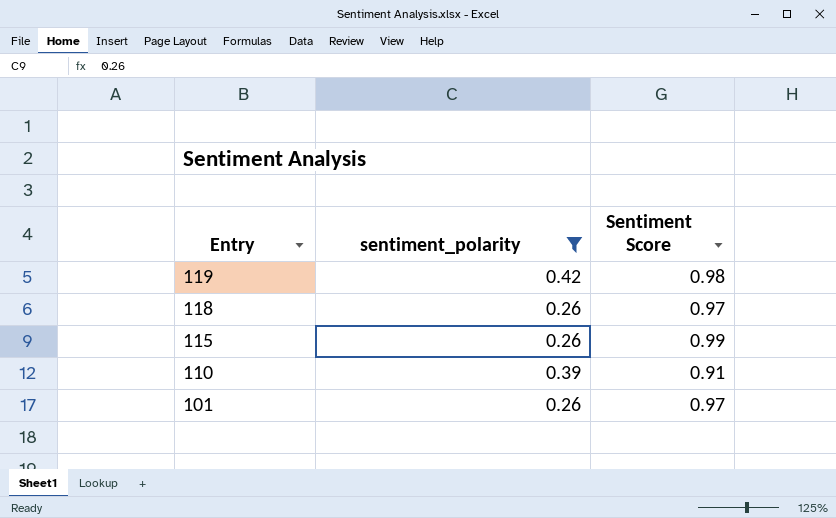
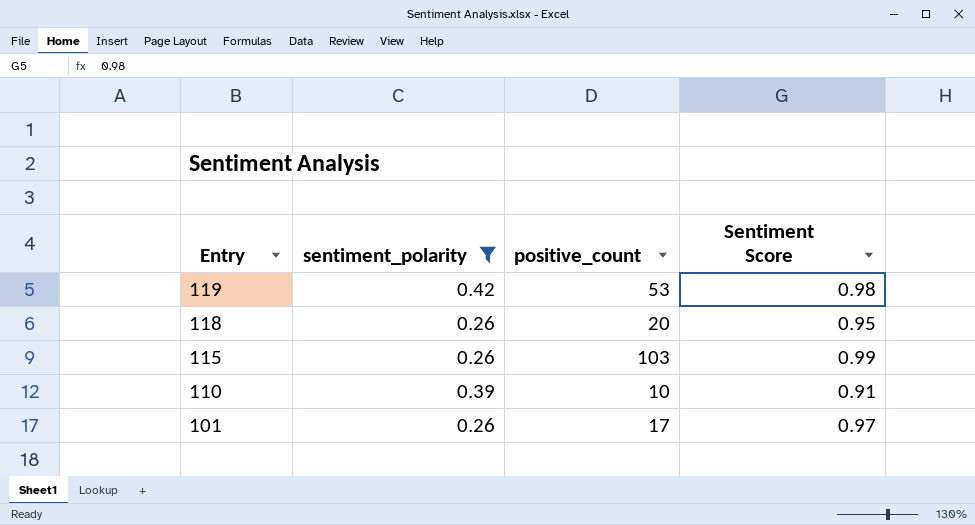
column positive_count | position: none -> 3
118 | Sentiment Score: 0.97 -> 0.95

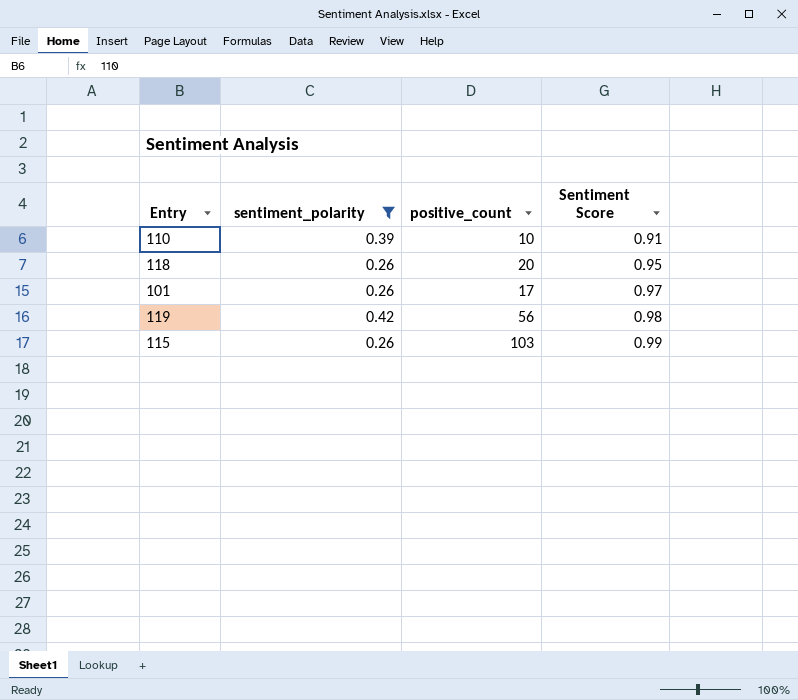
row order: Entry descending -> Sentiment Score ascending
119 | positive_count: 53 -> 56

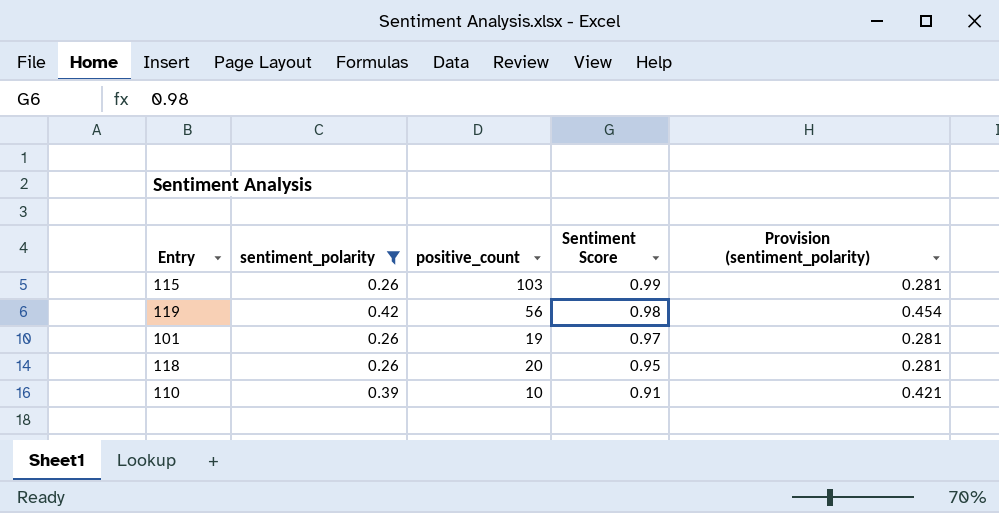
row order: Sentiment Score ascending -> Sentiment Score descending
column Provision (sentiment_polarity) | formula: none -> [sentiment_polarity] * 1.08
101 | positive_count: 17 -> 19

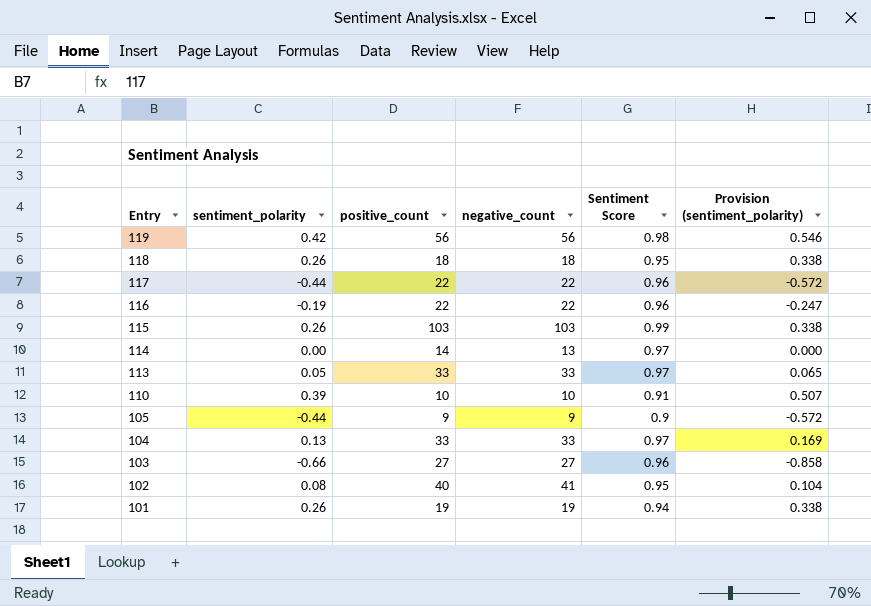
filter: sentiment_polarity >= 0.26 -> none
row order: Sentiment Score descending -> Entry descending
column negative_count | formula: none -> ([positive_count] - [Sentiment Score]) / [Sentiment Score]
column Provision (sentiment_polarity) | formula: [sentiment_polarity] * 1.08 -> [sentiment_polarity] * 1.3
118 | positive_count: 20 -> 18
101 | Sentiment Score: 0.97 -> 0.94

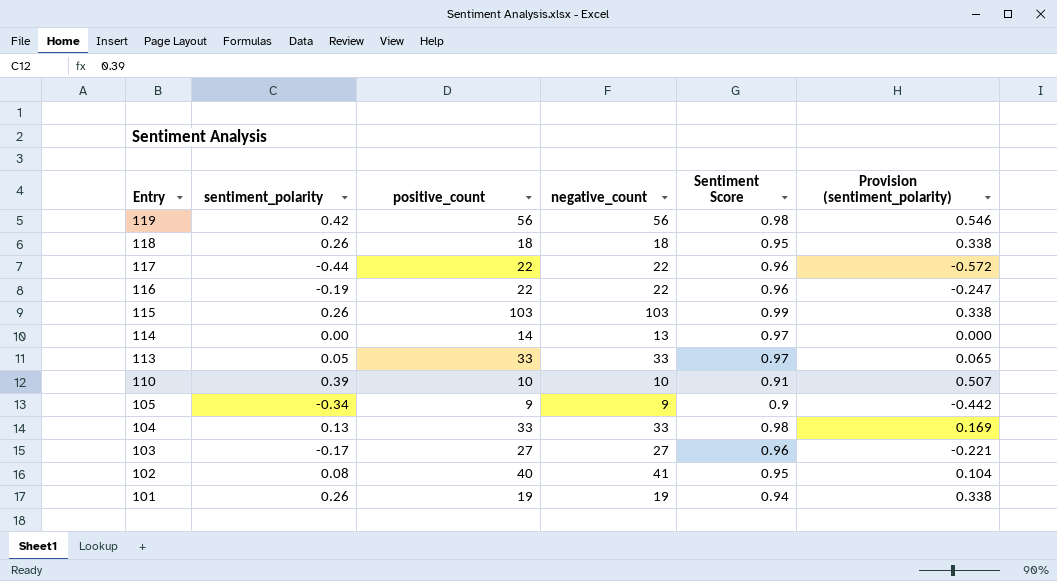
105 | sentiment_polarity: -0.44 -> -0.34
105 | Provision (sentiment_polarity): -0.572 -> -0.442
104 | Sentiment Score: 0.97 -> 0.98
103 | sentiment_polarity: -0.66 -> -0.17
103 | Provision (sentiment_polarity): -0.858 -> -0.221

